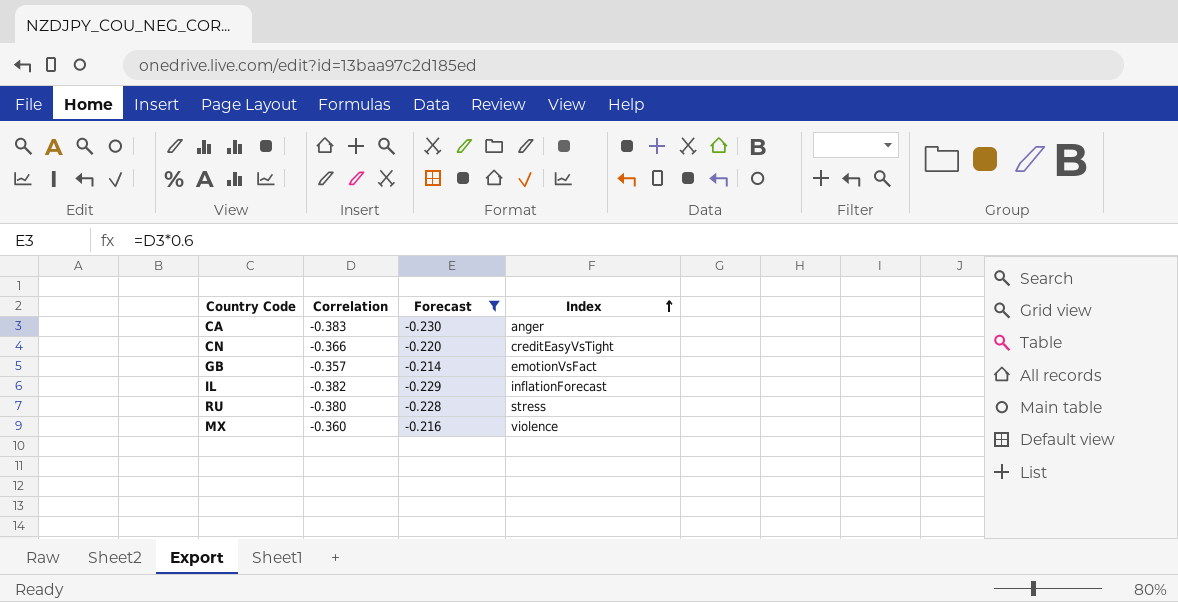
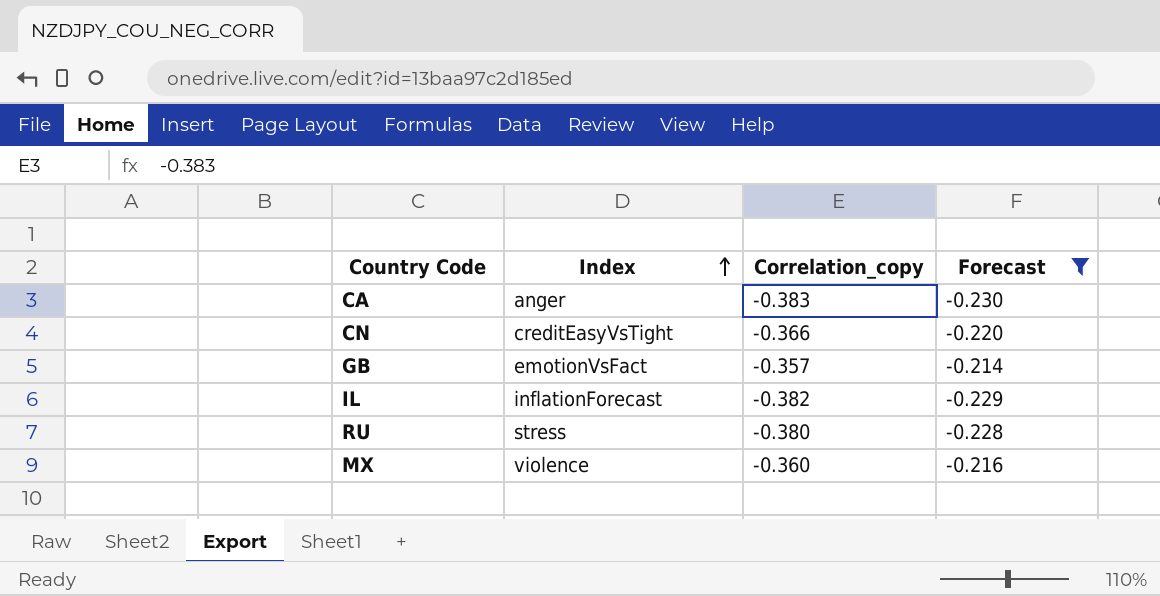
column Index | position: 4 -> 2
column name: Correlation -> Correlation_copy

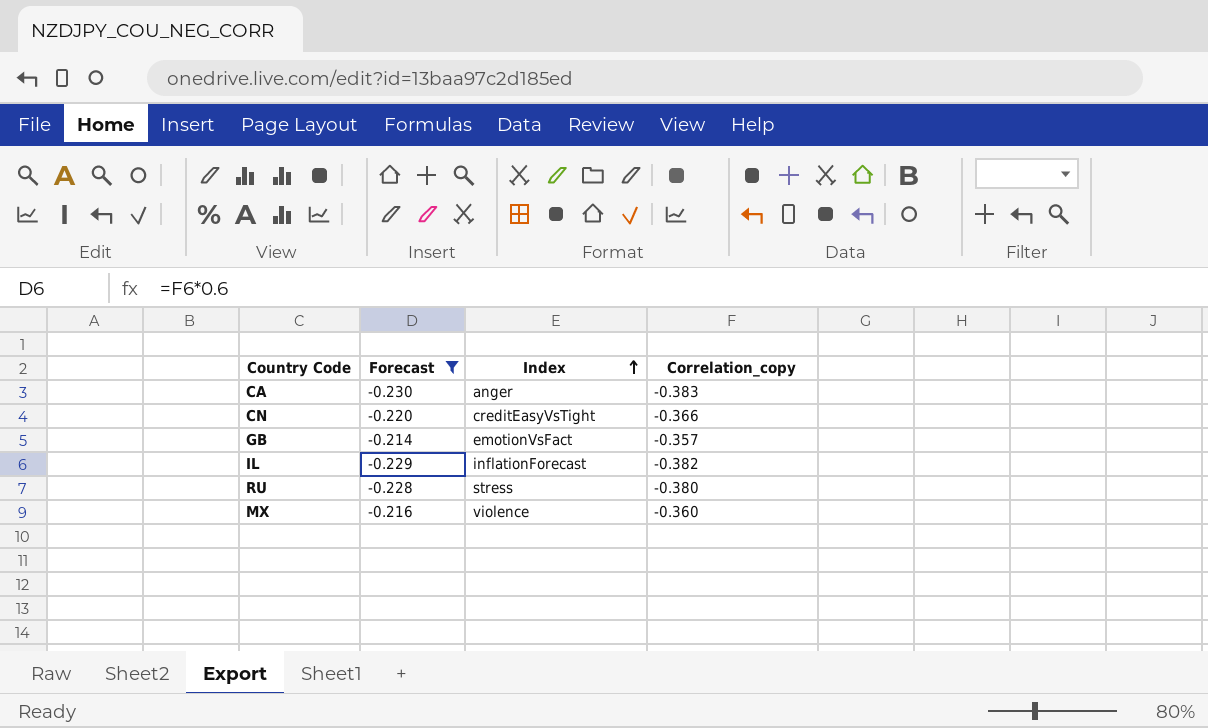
column Forecast | position: 4 -> 2

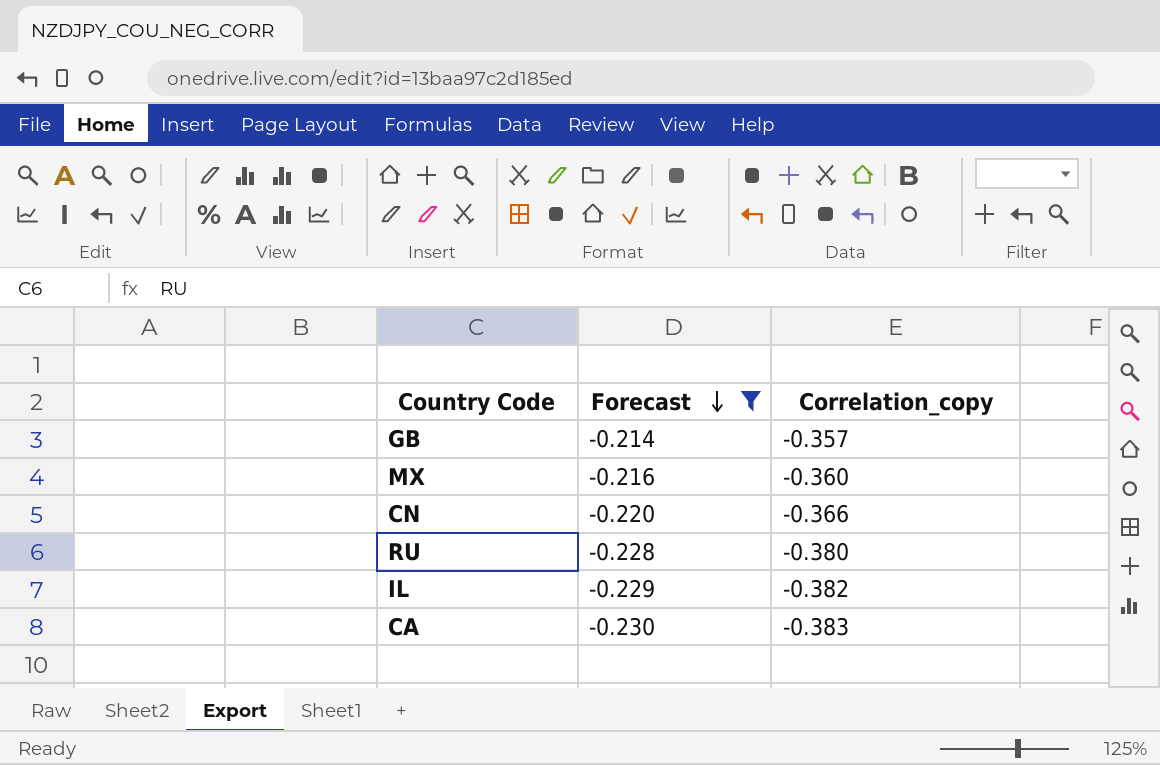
row order: Index ascending -> Forecast descending
column Index | position: 3 -> none

